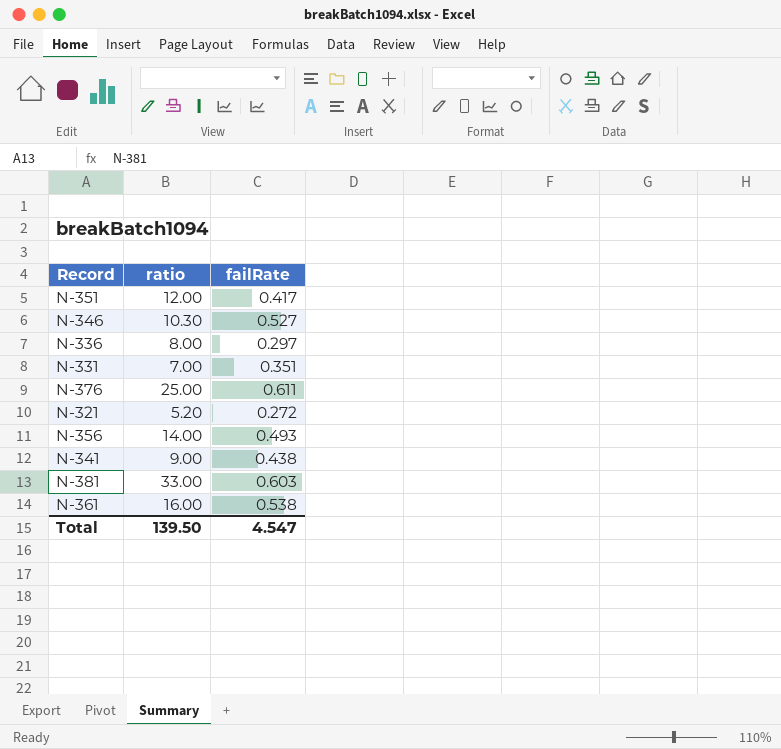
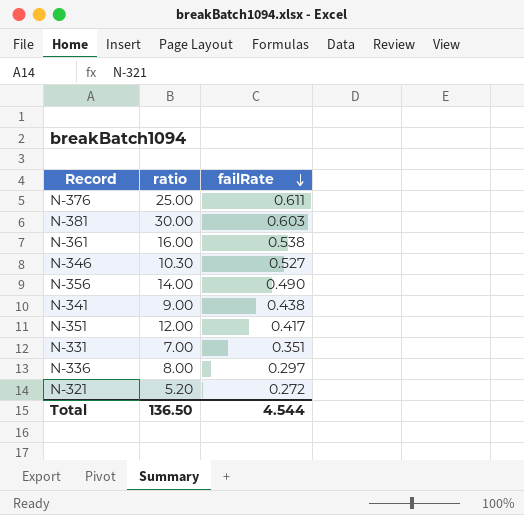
row order: none -> failRate descending
N-381 | ratio: 33.00 -> 30.00
N-356 | failRate: 0.493 -> 0.490
Total | ratio: 139.50 -> 136.50
Total | failRate: 4.547 -> 4.544

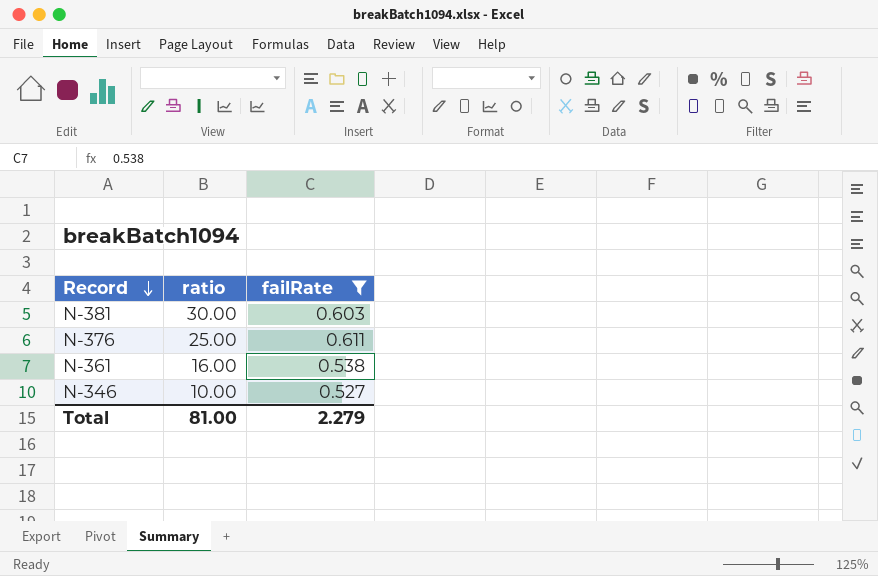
filter: none -> failRate >= 0.527
row order: failRate descending -> Record descending
N-346 | ratio: 10.30 -> 10.00
Total | ratio: 136.50 -> 81.00
Total | failRate: 4.544 -> 2.279

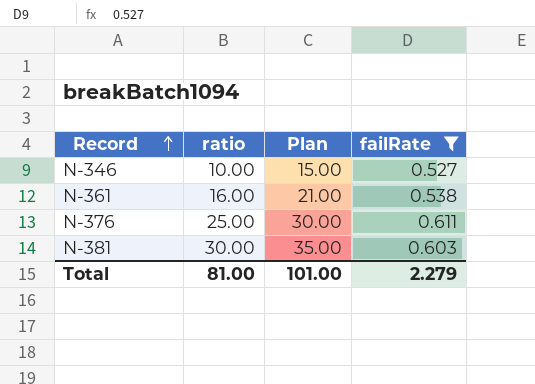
row order: Record descending -> Record ascending
column Plan | formula: none -> [ratio] + 5

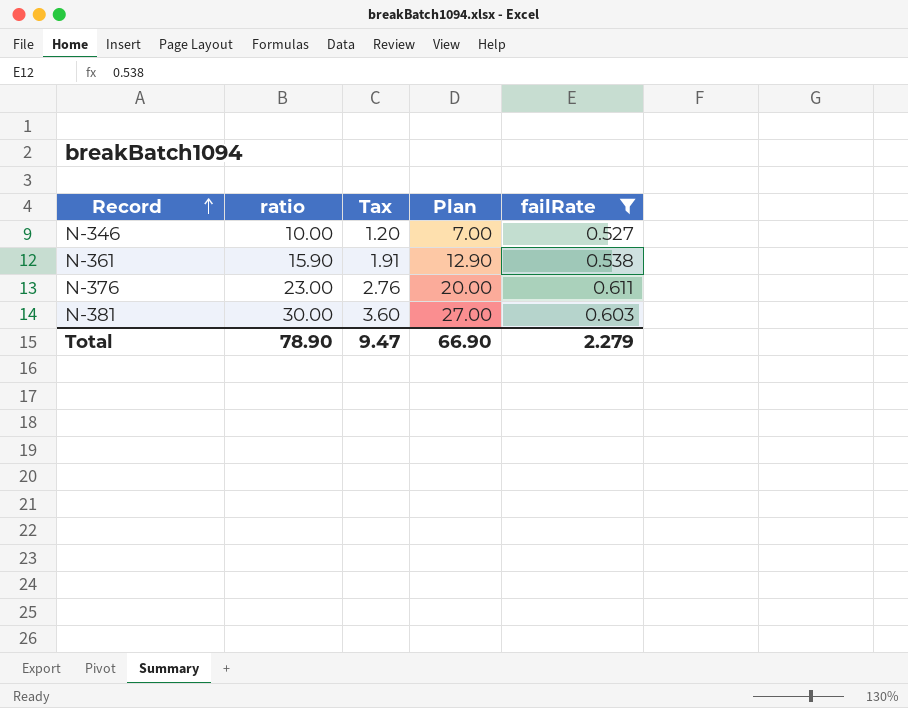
column Tax | formula: none -> [ratio] * 0.12
column Plan | formula: [ratio] + 5 -> [ratio] - 3
N-361 | ratio: 16.00 -> 15.90
N-376 | ratio: 25.00 -> 23.00
Total | ratio: 81.00 -> 78.90
Total | Plan: 101.00 -> 66.90

